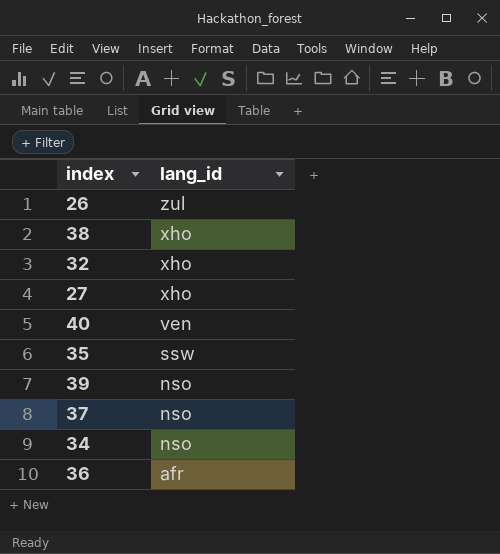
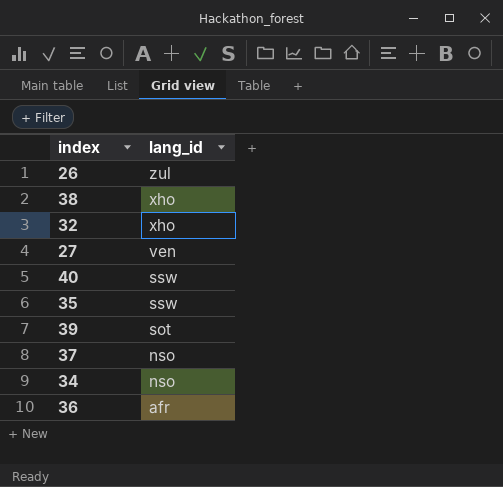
27 | lang_id: xho -> ven
40 | lang_id: ven -> ssw
39 | lang_id: nso -> sot

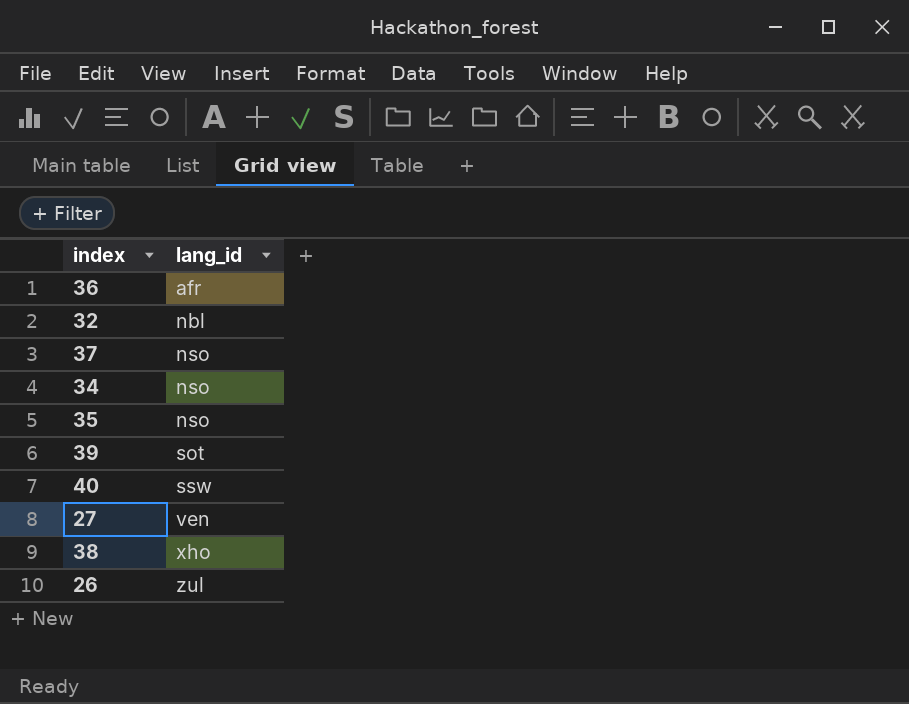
row order: lang_id descending -> lang_id ascending
32 | lang_id: xho -> nbl
35 | lang_id: ssw -> nso

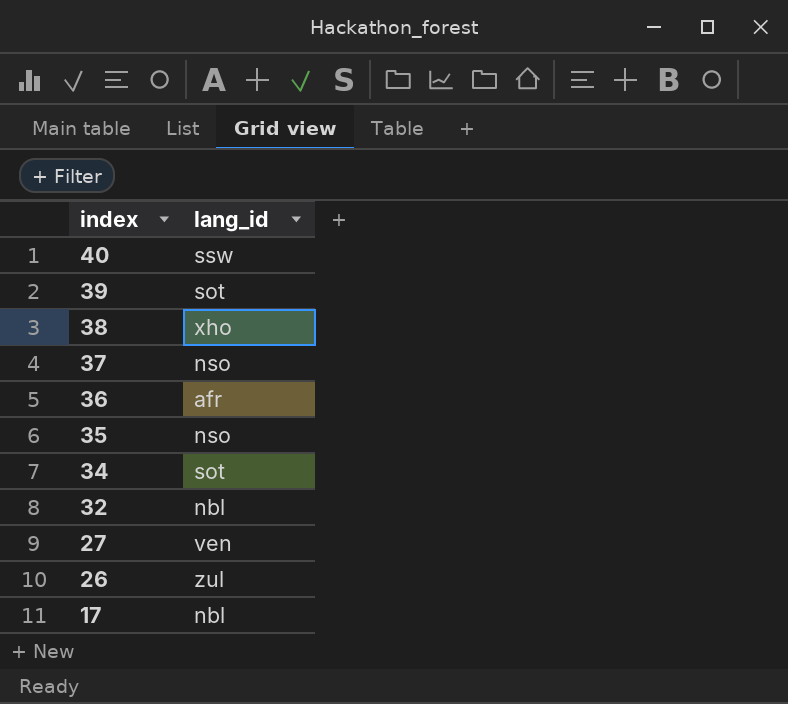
row order: lang_id ascending -> index descending
34 | lang_id: nso -> sot
row 17: none -> nbl

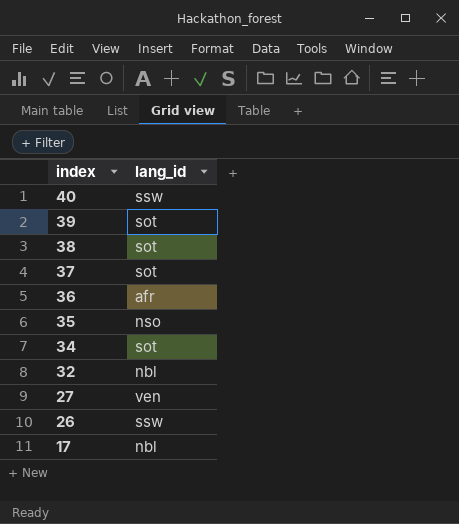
38 | lang_id: xho -> sot
37 | lang_id: nso -> sot
26 | lang_id: zul -> ssw

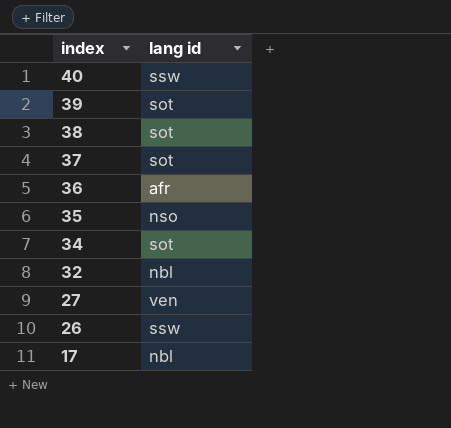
column name: lang_id -> lang id

